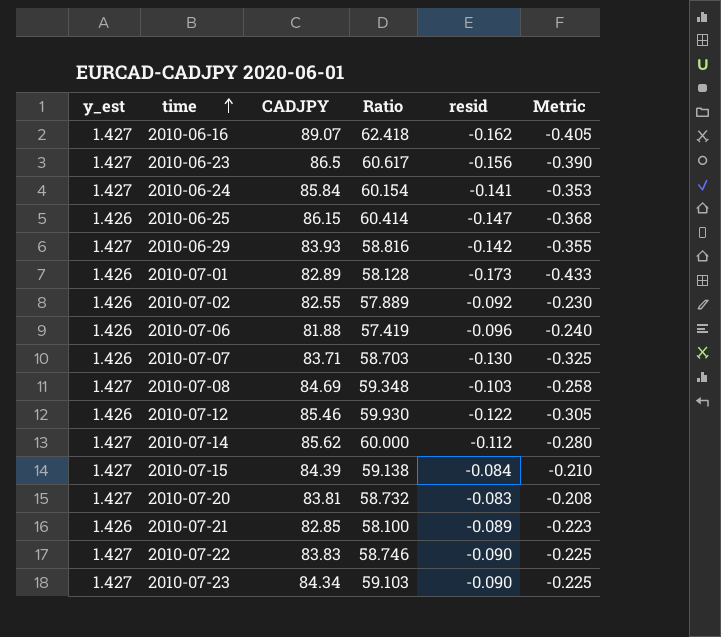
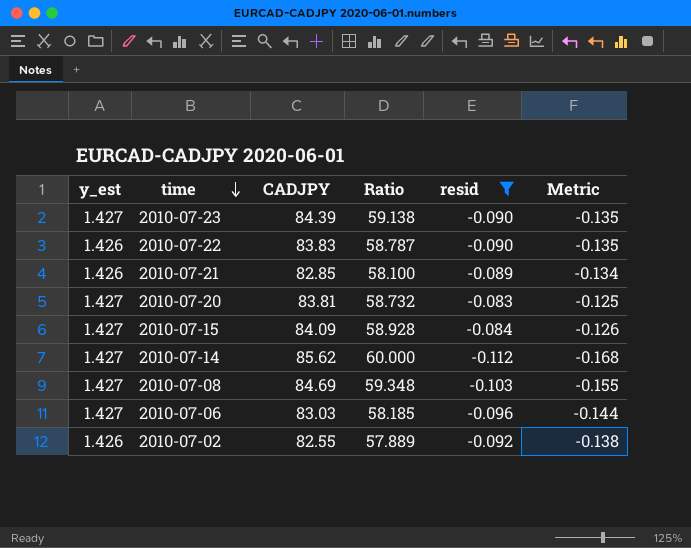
filter: none -> resid >= -0.112
row order: time ascending -> time descending
column Metric | formula: [resid] * 2.5 -> [resid] * 1.5
2010-07-23 | CADJPY: 84.34 -> 84.39
2010-07-23 | Ratio: 59.103 -> 59.138
2010-07-22 | y_est: 1.427 -> 1.426
2010-07-22 | Ratio: 58.746 -> 58.787
2010-07-15 | CADJPY: 84.39 -> 84.09
2010-07-15 | Ratio: 59.138 -> 58.928
2010-07-06 | y_est: 1.426 -> 1.427
2010-07-06 | CADJPY: 81.88 -> 83.03
2010-07-06 | Ratio: 57.419 -> 58.185

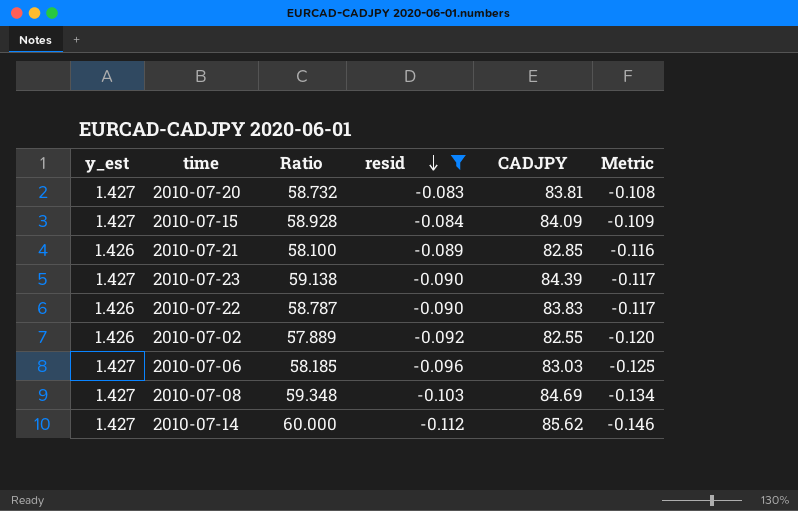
row order: time descending -> resid descending
column CADJPY | position: 3 -> 5
column Metric | formula: [resid] * 1.5 -> [resid] * 1.3

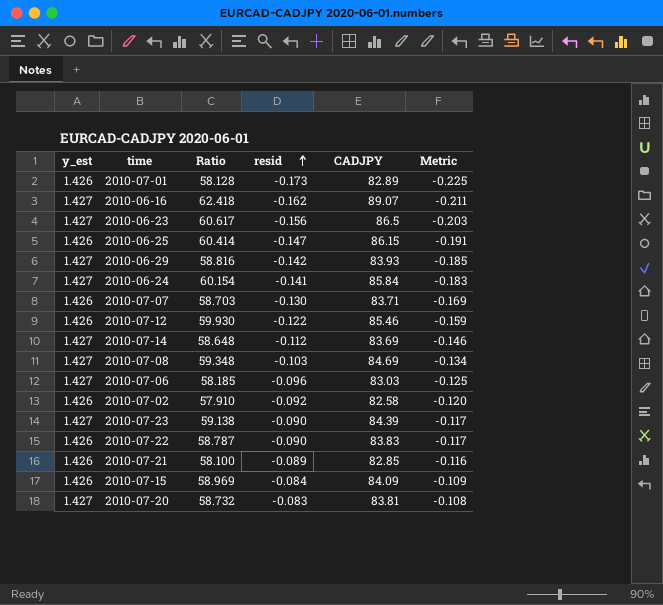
filter: resid >= -0.112 -> none
row order: resid descending -> resid ascending
2010-07-14 | Ratio: 60.000 -> 58.648
2010-07-14 | CADJPY: 85.62 -> 83.69
2010-07-02 | Ratio: 57.889 -> 57.910
2010-07-02 | CADJPY: 82.55 -> 82.58
2010-07-15 | y_est: 1.427 -> 1.426
2010-07-15 | Ratio: 58.928 -> 58.969

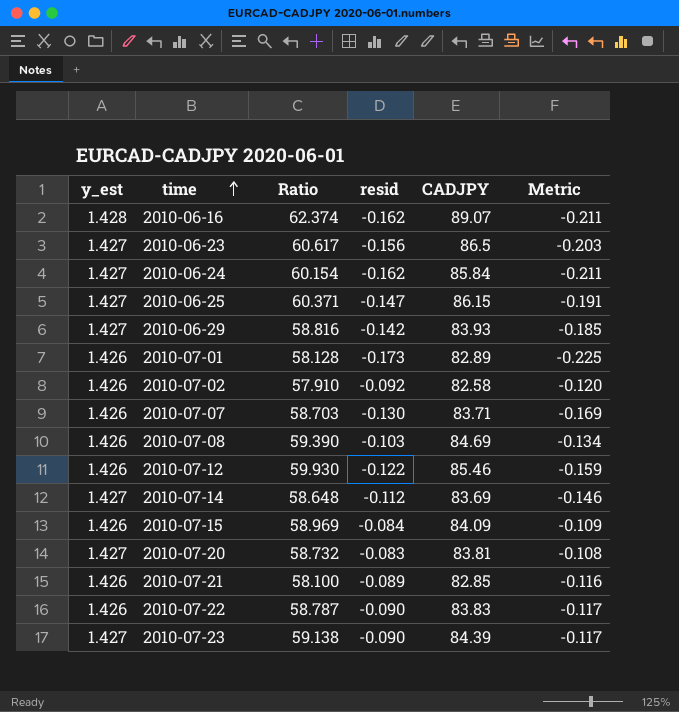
row order: resid ascending -> time ascending
row 2010-07-06: 1.427 | 58.185 | -0.096 | 83.03 | -0.125 -> none
2010-06-16 | y_est: 1.427 -> 1.428
2010-06-16 | Ratio: 62.418 -> 62.374
2010-06-24 | resid: -0.141 -> -0.162
2010-06-24 | Metric: -0.183 -> -0.211
2010-06-25 | y_est: 1.426 -> 1.427
2010-06-25 | Ratio: 60.414 -> 60.371
2010-07-08 | y_est: 1.427 -> 1.426
2010-07-08 | Ratio: 59.348 -> 59.390

